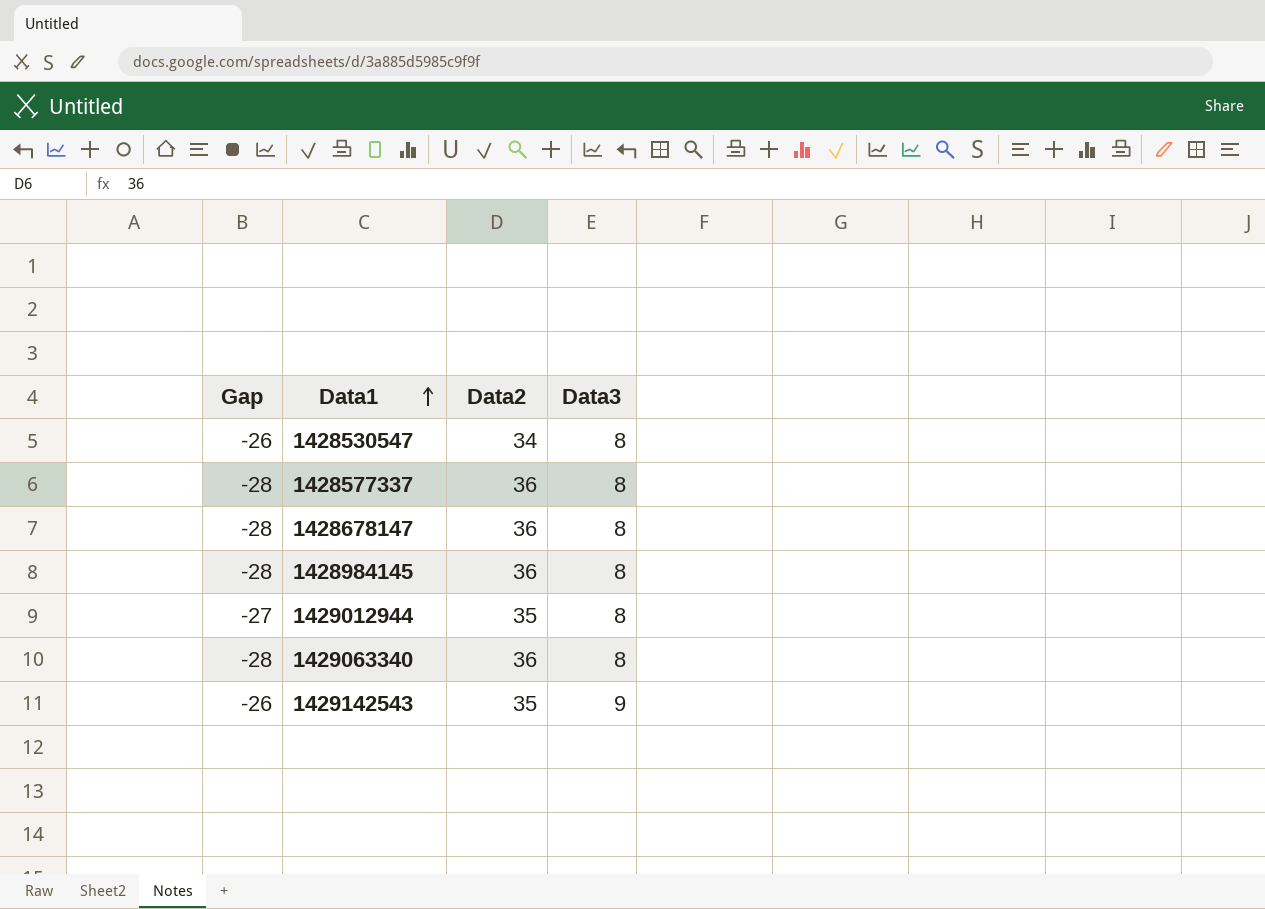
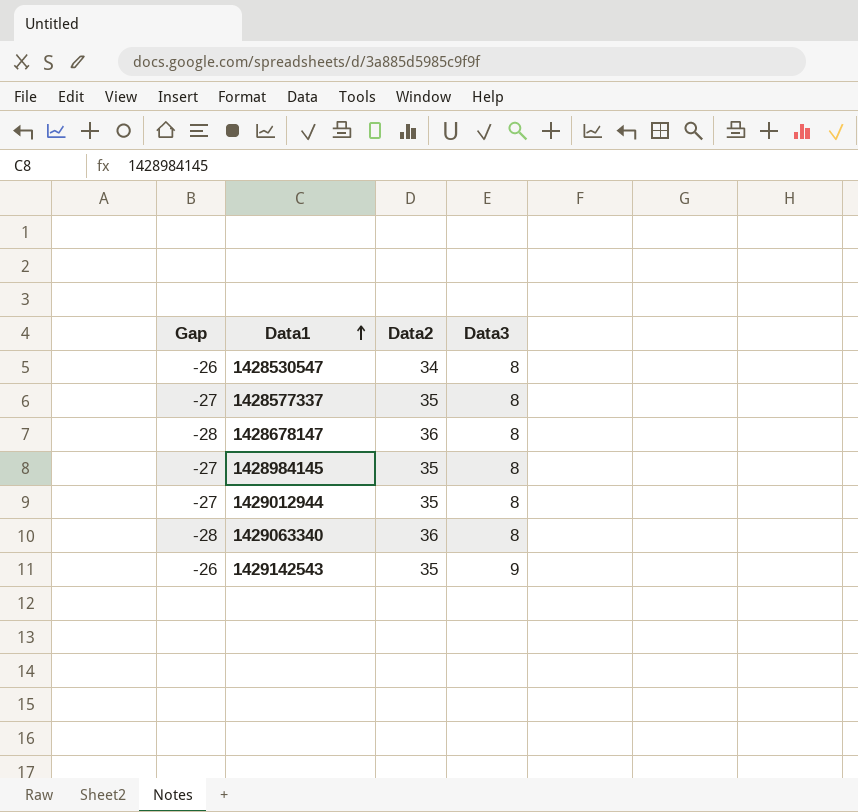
1428577337 | Gap: -28 -> -27
1428577337 | Data2: 36 -> 35
1428984145 | Gap: -28 -> -27
1428984145 | Data2: 36 -> 35

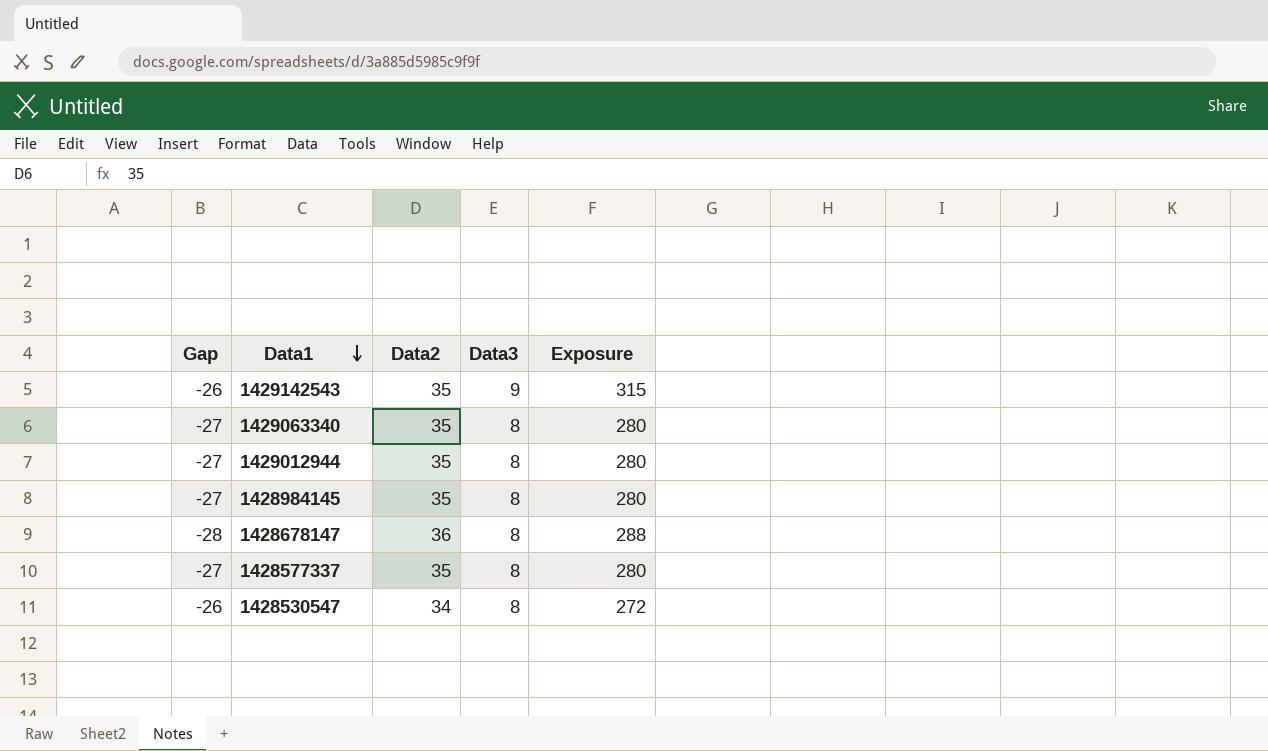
row order: Data1 ascending -> Data1 descending
column Exposure | formula: none -> [Data2] * [Data3]
1429063340 | Gap: -28 -> -27
1429063340 | Data2: 36 -> 35

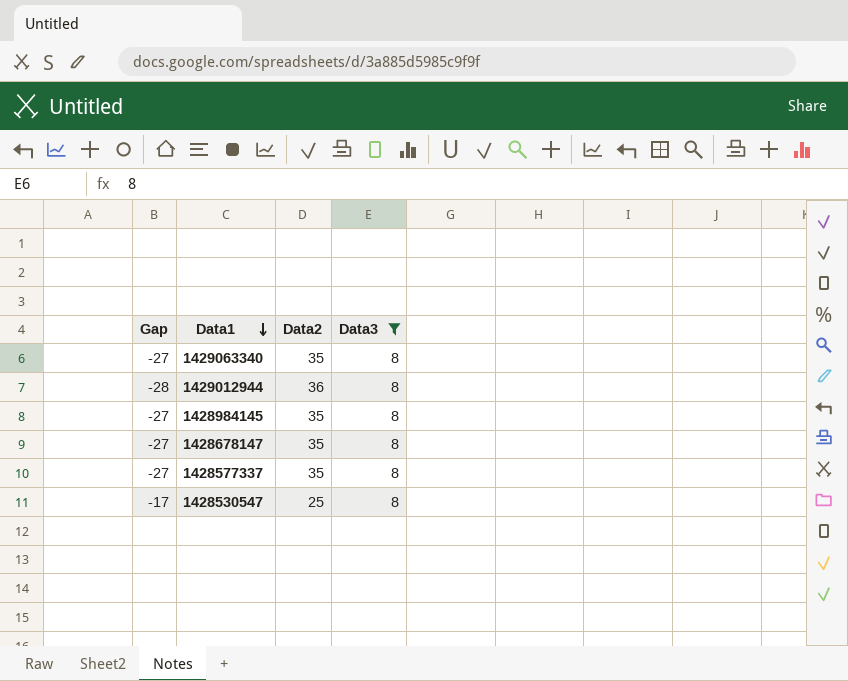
filter: none -> Data3 = 8
column Exposure | formula: [Data2] * [Data3] -> none
1429012944 | Gap: -27 -> -28
1429012944 | Data2: 35 -> 36
1428678147 | Gap: -28 -> -27
1428678147 | Data2: 36 -> 35
1428530547 | Gap: -26 -> -17
1428530547 | Data2: 34 -> 25

